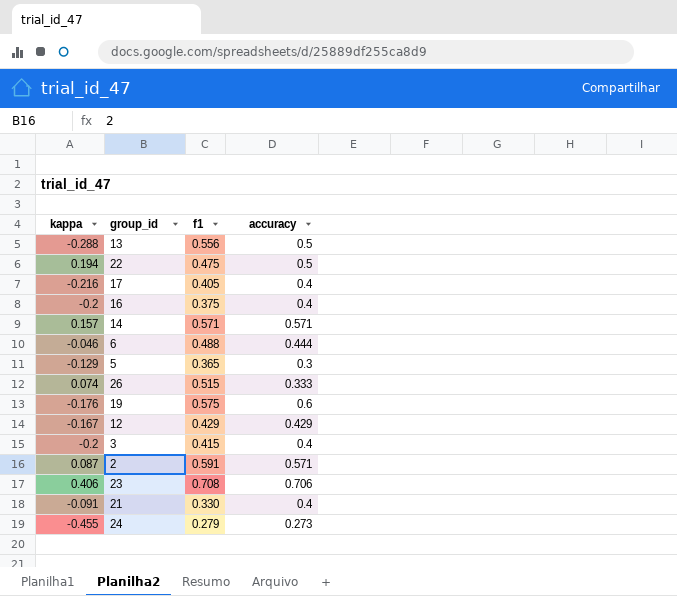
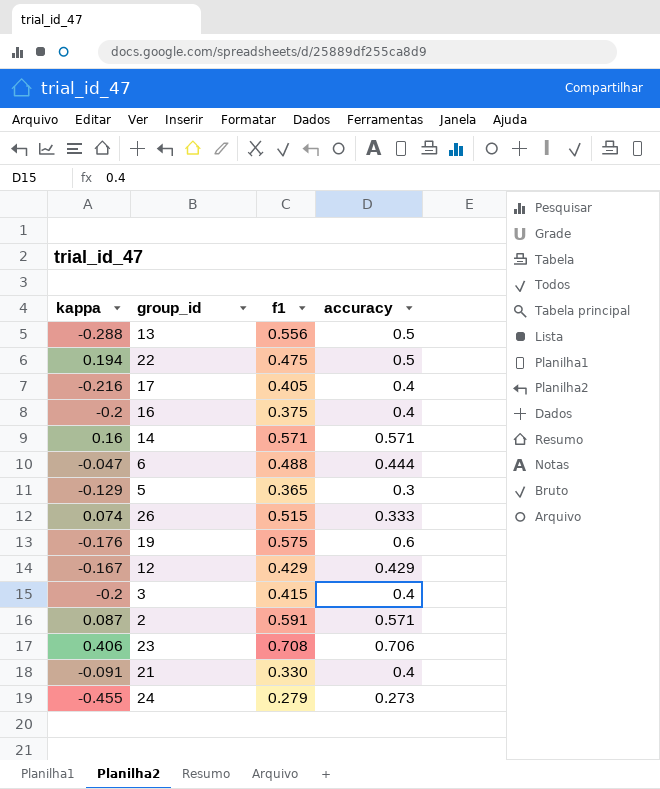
14 | kappa: 0.157 -> 0.16
6 | kappa: -0.046 -> -0.047

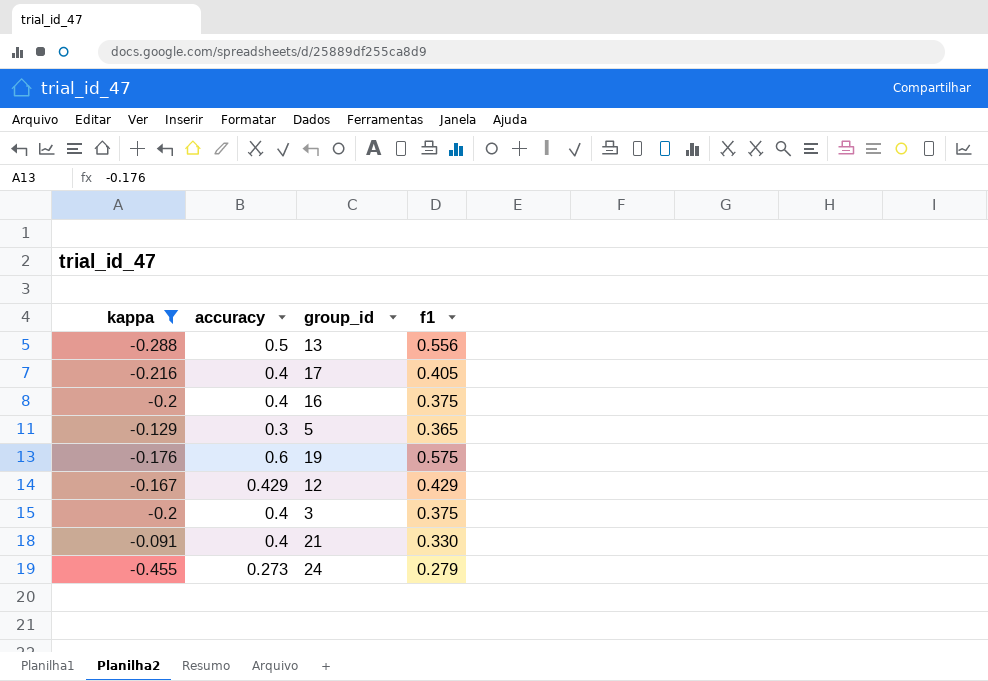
filter: none -> kappa <= -0.091
column accuracy | position: 4 -> 2
3 | f1: 0.415 -> 0.375

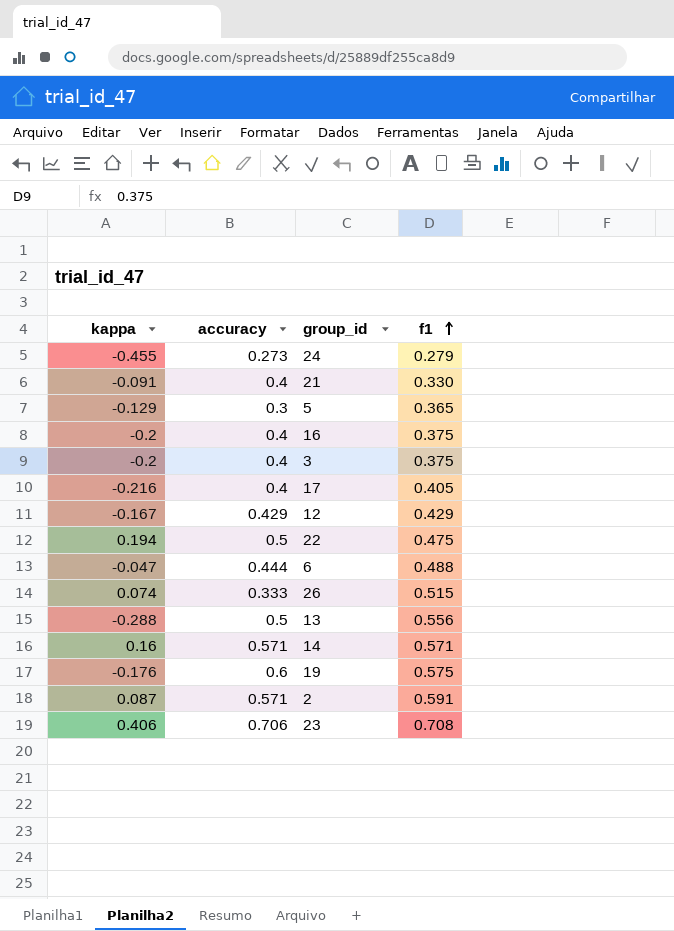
filter: kappa <= -0.091 -> none
row order: none -> f1 ascending

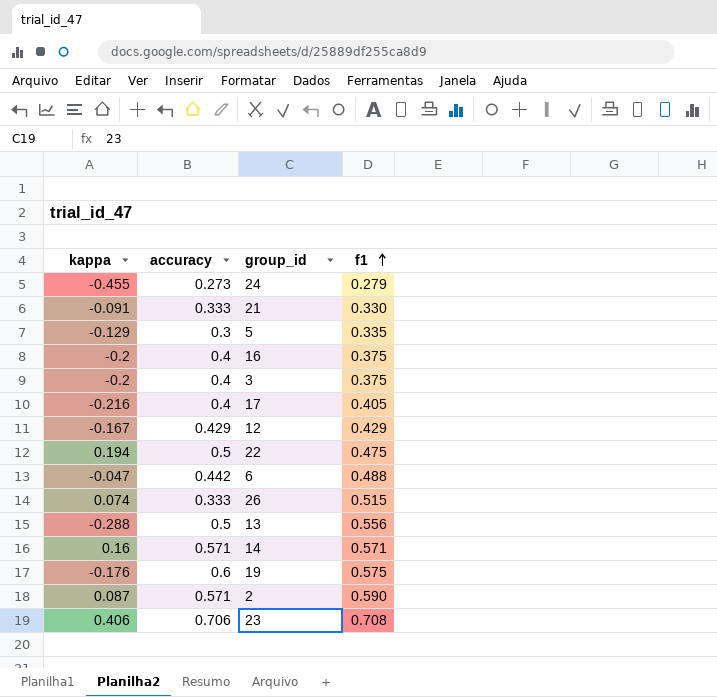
21 | accuracy: 0.4 -> 0.333
5 | f1: 0.365 -> 0.335
6 | accuracy: 0.444 -> 0.442
2 | f1: 0.591 -> 0.590

